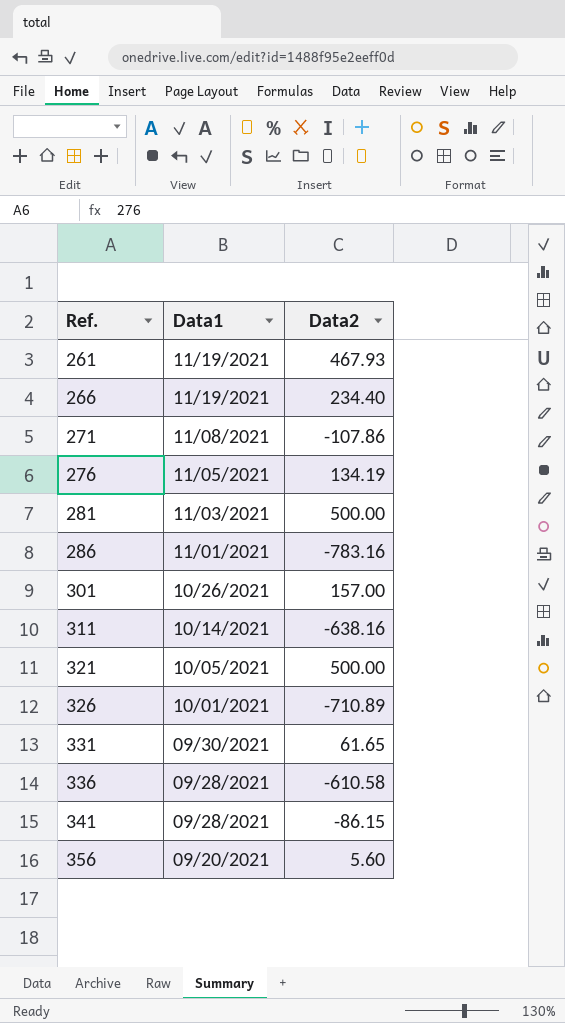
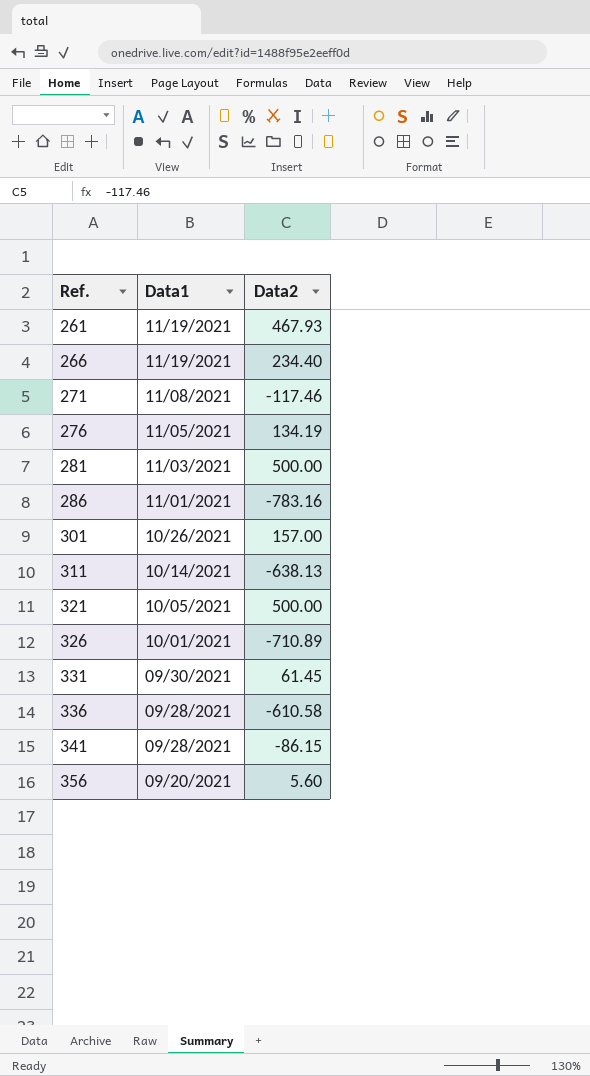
271 | Data2: -107.86 -> -117.46
311 | Data2: -638.16 -> -638.13
331 | Data2: 61.65 -> 61.45

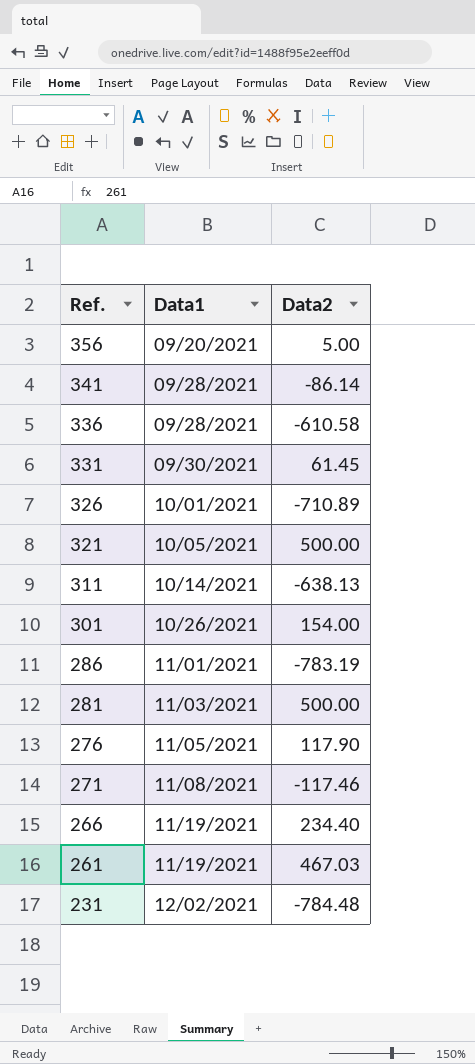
row order: Ref. ascending -> Ref. descending
356 | Data2: 5.60 -> 5.00
341 | Data2: -86.15 -> -86.14
301 | Data2: 157.00 -> 154.00
286 | Data2: -783.16 -> -783.19
276 | Data2: 134.19 -> 117.90
261 | Data2: 467.93 -> 467.03
row 231: none -> 12/02/2021 | -784.48

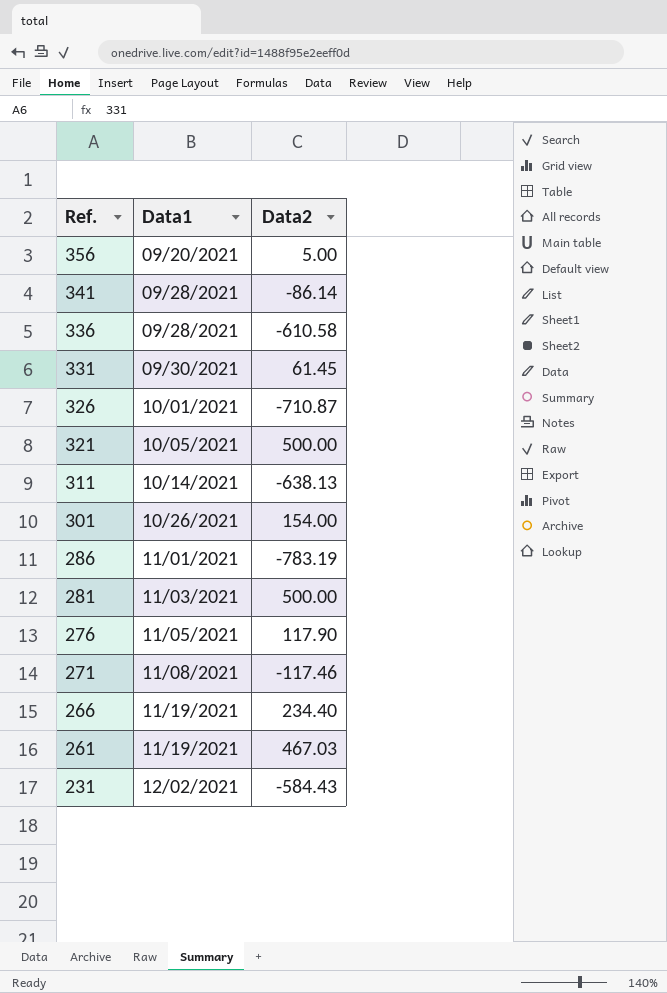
326 | Data2: -710.89 -> -710.87
231 | Data2: -784.48 -> -584.43

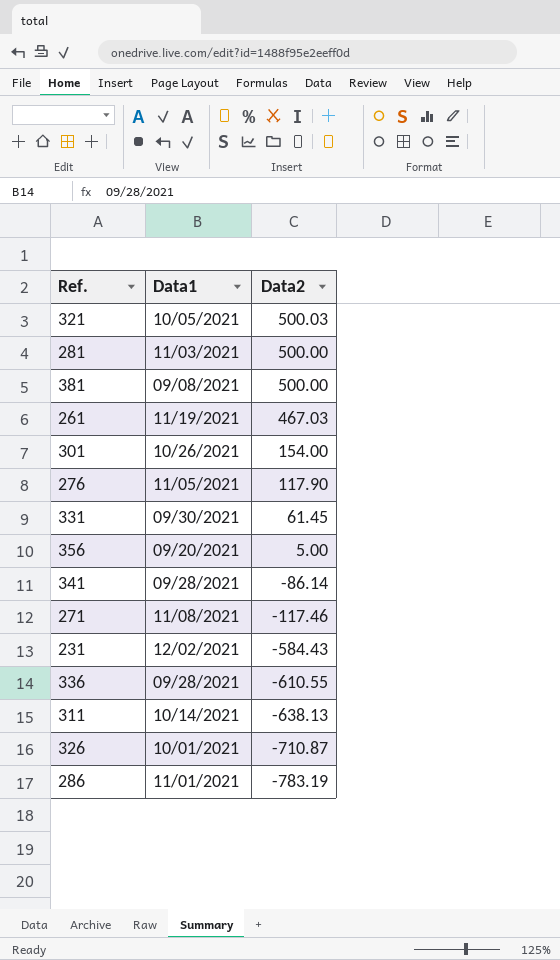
row order: Ref. descending -> Data2 descending
row 266: 11/19/2021 | 234.40 -> none
321 | Data2: 500.00 -> 500.03
row 381: none -> 09/08/2021 | 500.00
336 | Data2: -610.58 -> -610.55

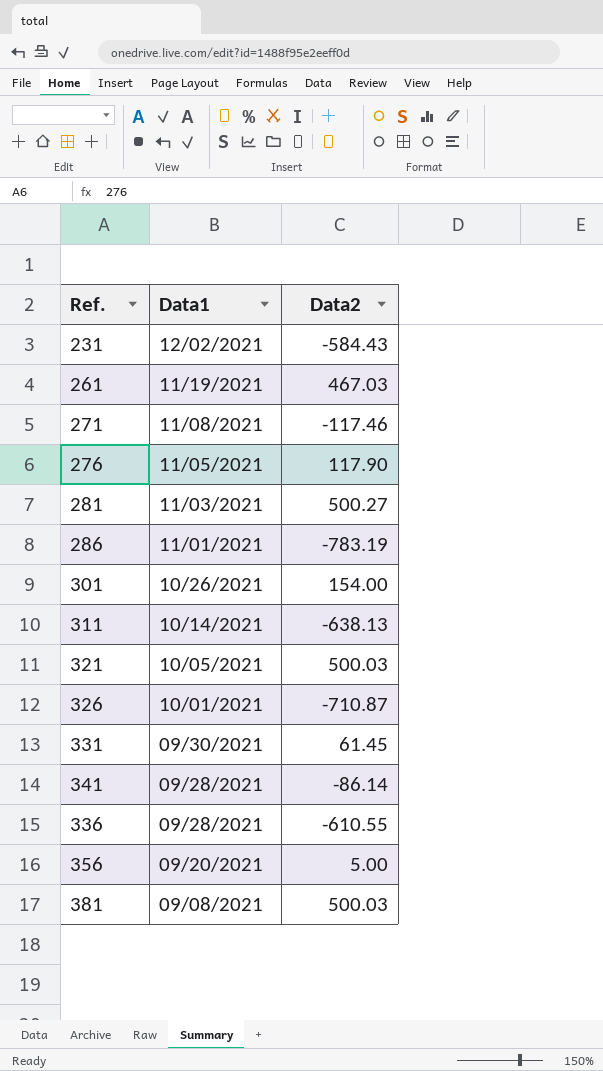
row order: Data2 descending -> Data1 descending
281 | Data2: 500.00 -> 500.27
381 | Data2: 500.00 -> 500.03

